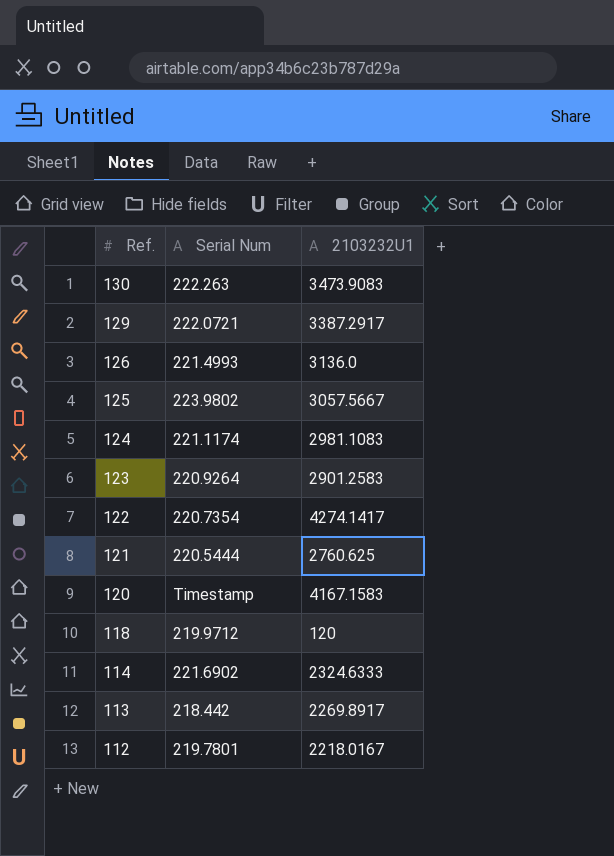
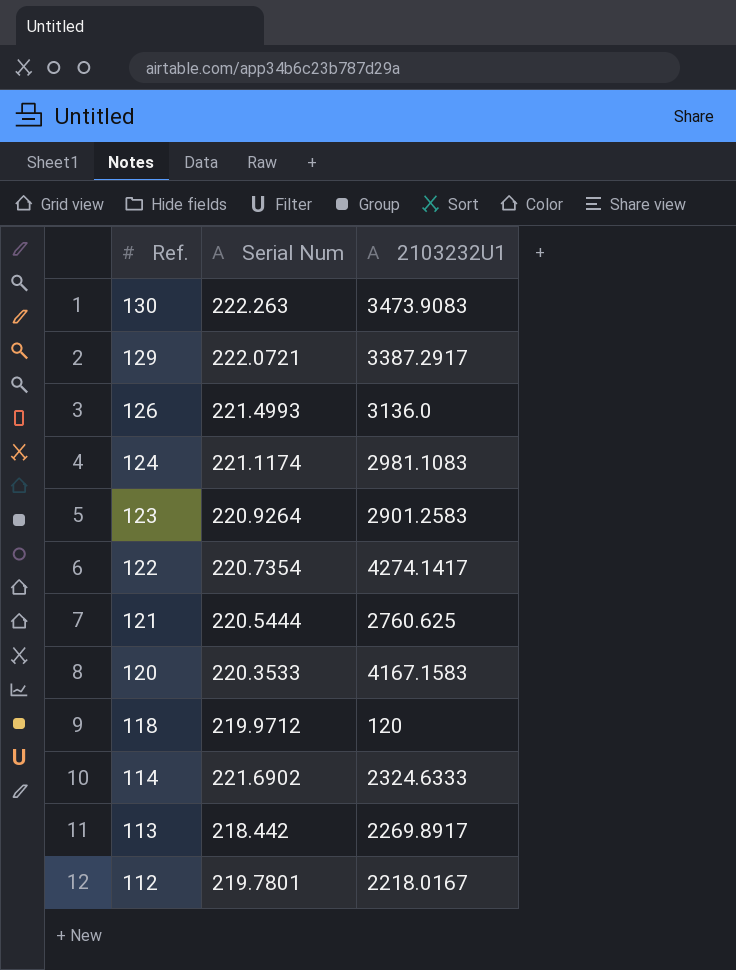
row 125: 223.9802 | 3057.5667 -> none
120 | Serial Num: Timestamp -> 220.3533

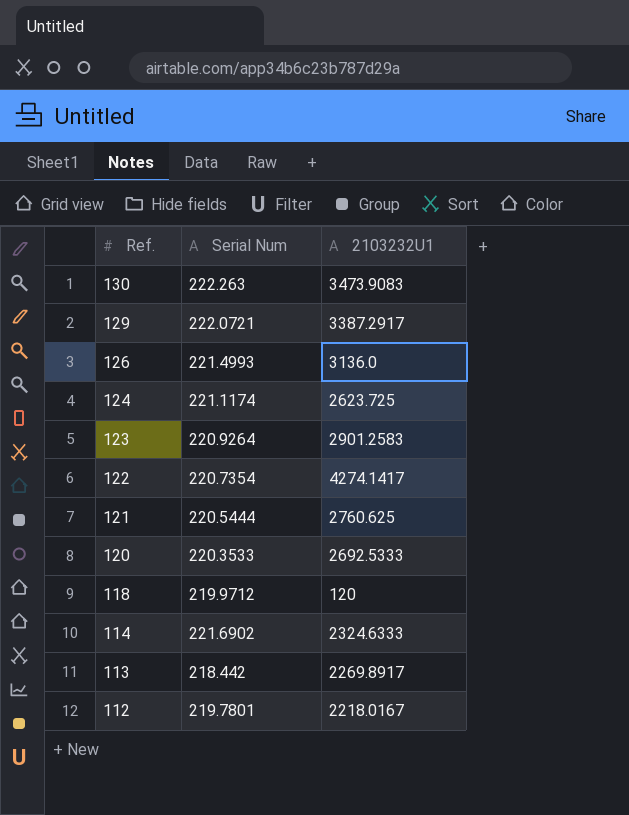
124 | 2103232U1: 2981.1083 -> 2623.725
120 | 2103232U1: 4167.1583 -> 2692.5333

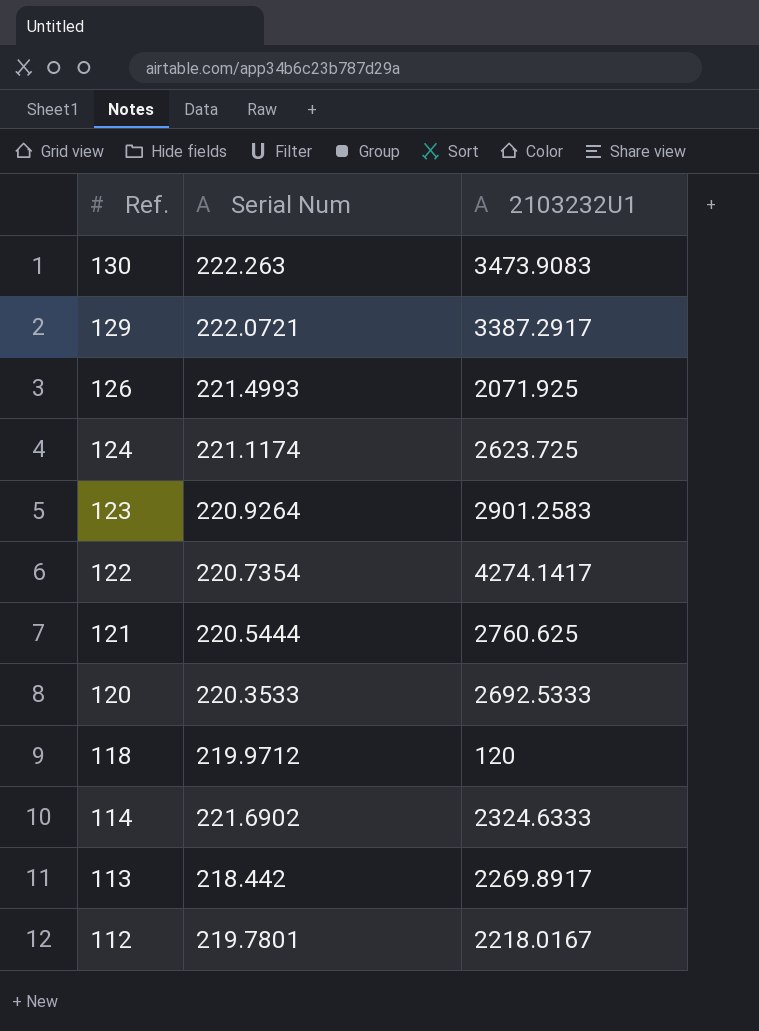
126 | 2103232U1: 3136.0 -> 2071.925

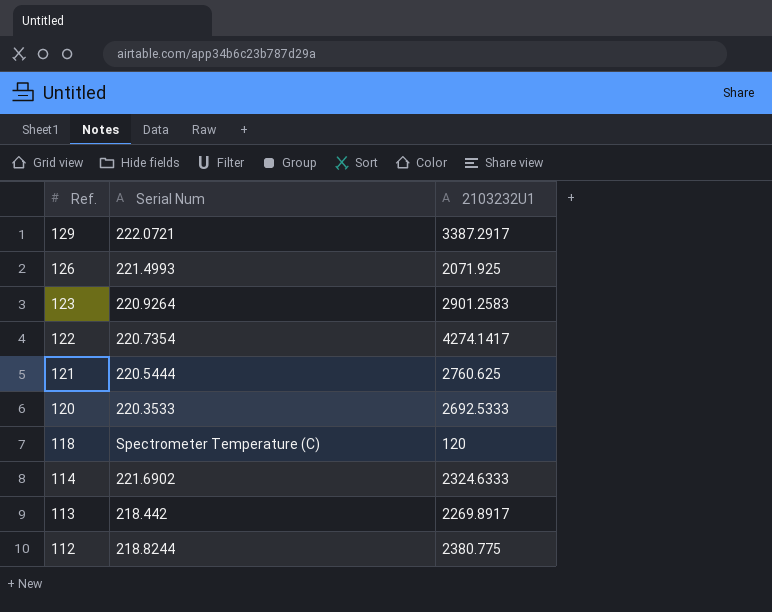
row 130: 222.263 | 3473.9083 -> none
row 124: 221.1174 | 2623.725 -> none
118 | Serial Num: 219.9712 -> Spectrometer Temperature (C)
112 | Serial Num: 219.7801 -> 218.8244
112 | 2103232U1: 2218.0167 -> 2380.775

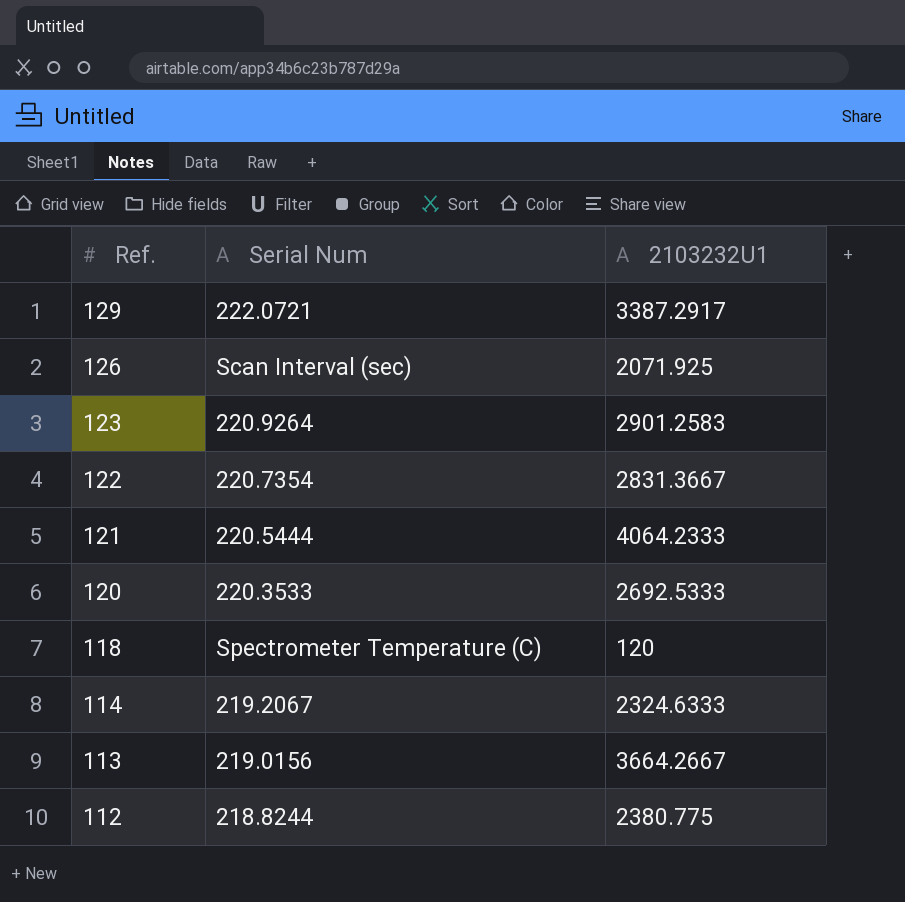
126 | Serial Num: 221.4993 -> Scan Interval (sec)
122 | 2103232U1: 4274.1417 -> 2831.3667
121 | 2103232U1: 2760.625 -> 4064.2333
114 | Serial Num: 221.6902 -> 219.2067
113 | Serial Num: 218.442 -> 219.0156
113 | 2103232U1: 2269.8917 -> 3664.2667

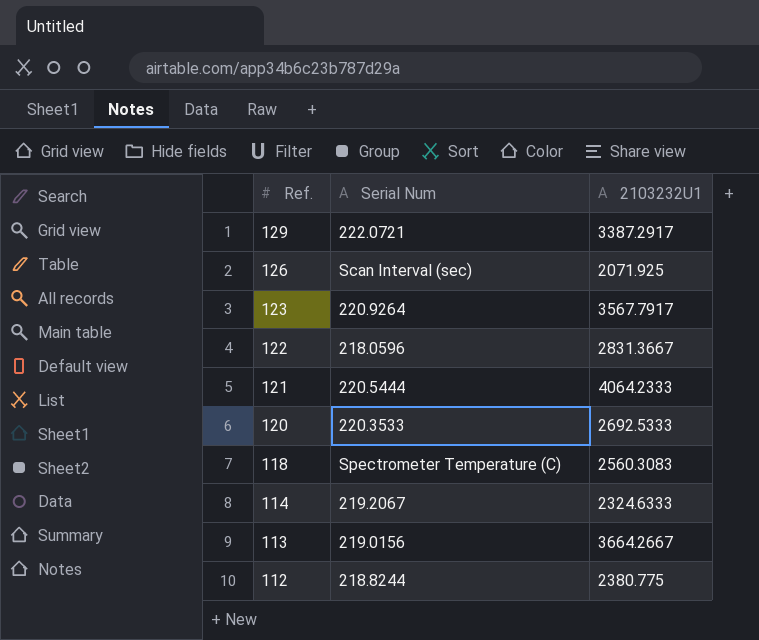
123 | 2103232U1: 2901.2583 -> 3567.7917
122 | Serial Num: 220.7354 -> 218.0596
118 | 2103232U1: 120 -> 2560.3083

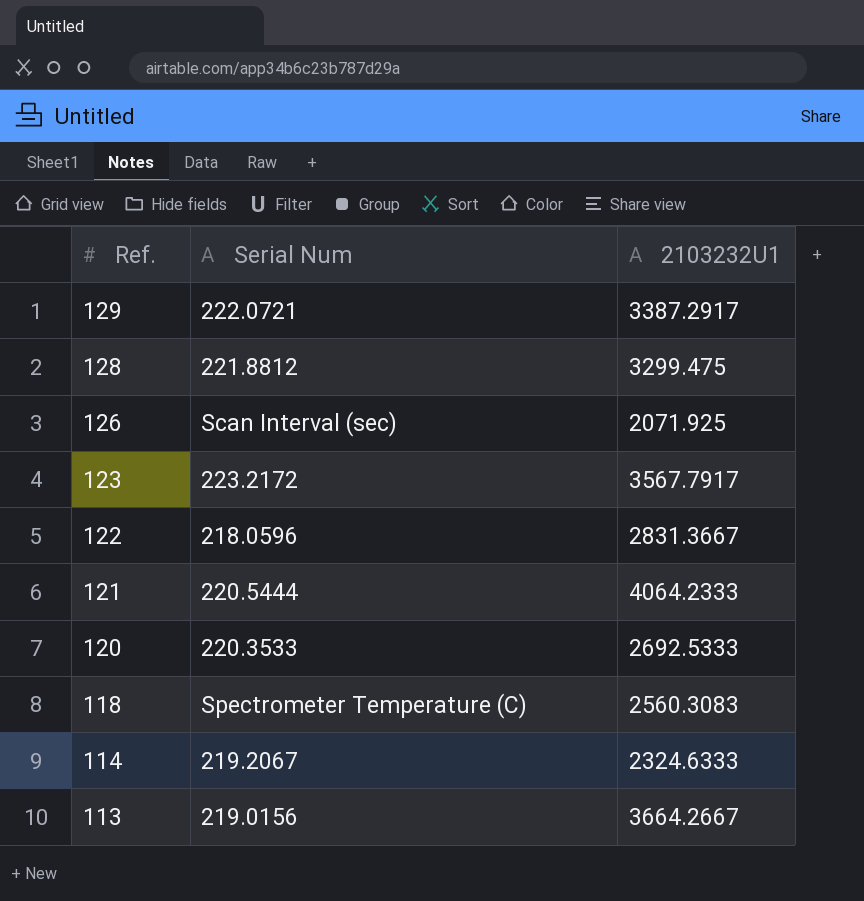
row 112: 218.8244 | 2380.775 -> none
row 128: none -> 221.8812 | 3299.475
123 | Serial Num: 220.9264 -> 223.2172

